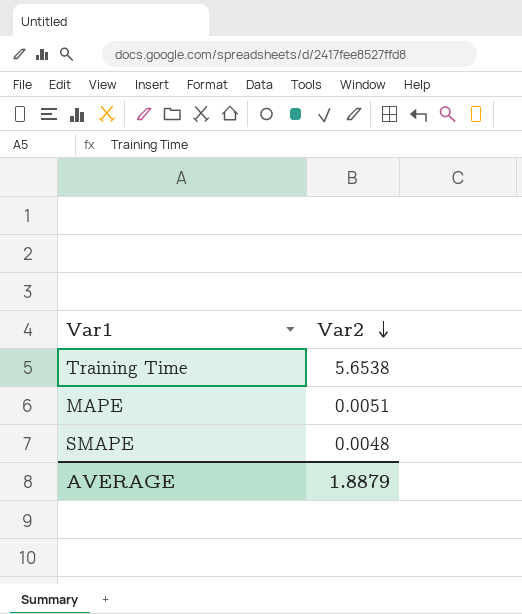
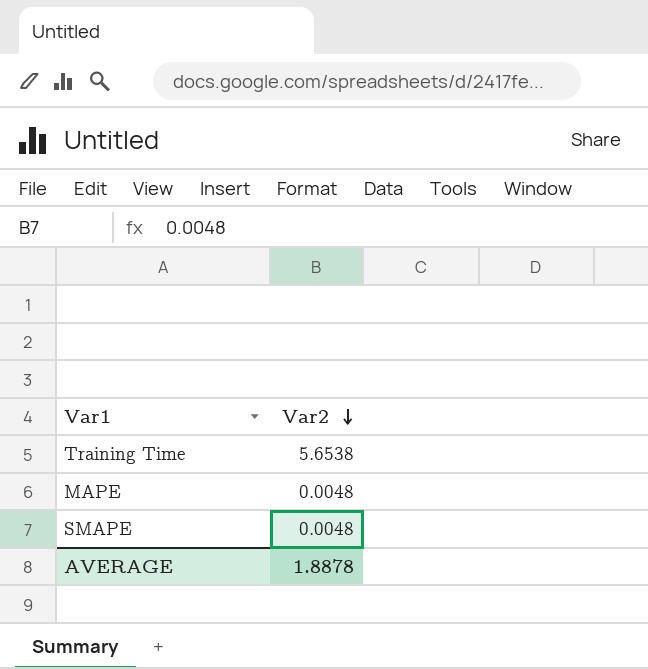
MAPE | Var2: 0.0051 -> 0.0048
AVERAGE | Var2: 1.8879 -> 1.8878

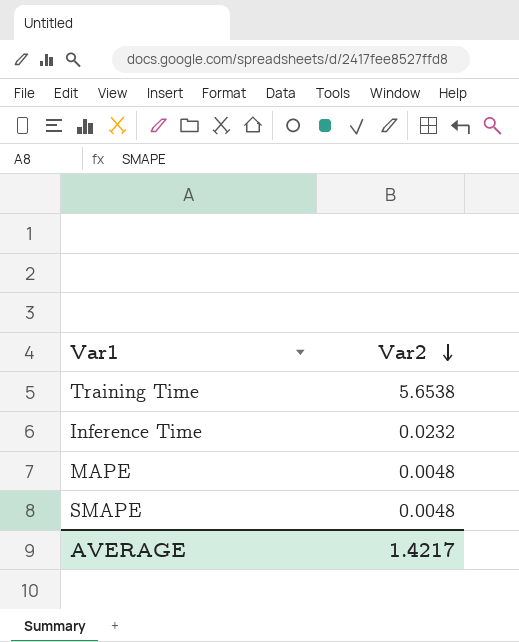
row Inference Time: none -> 0.0232
AVERAGE | Var2: 1.8878 -> 1.4217

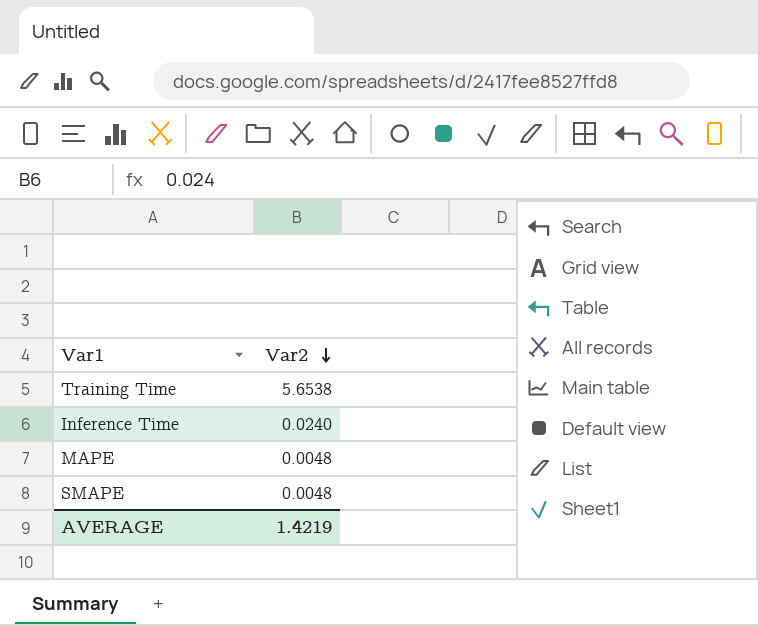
Inference Time | Var2: 0.0232 -> 0.0240
AVERAGE | Var2: 1.4217 -> 1.4219

